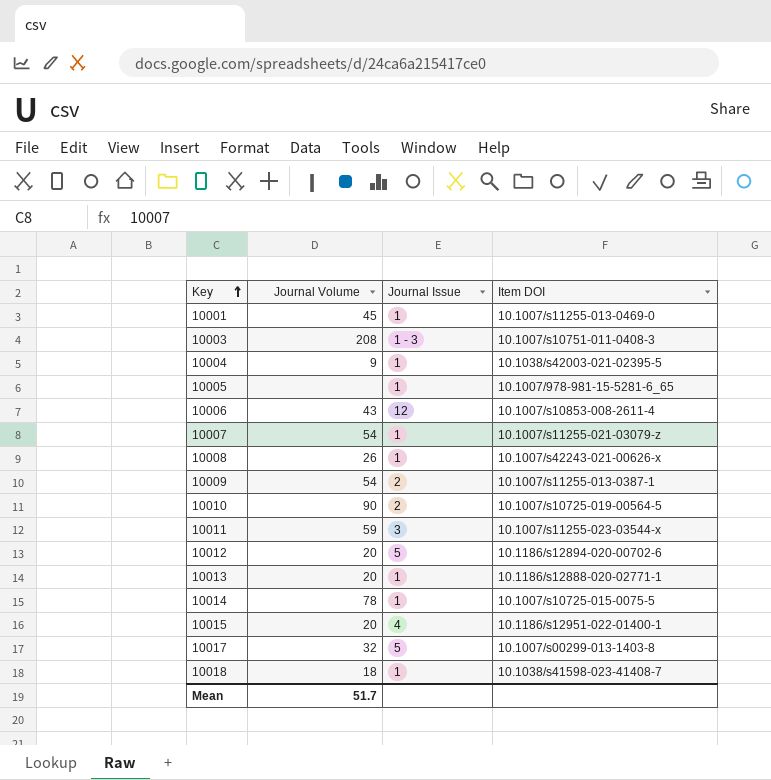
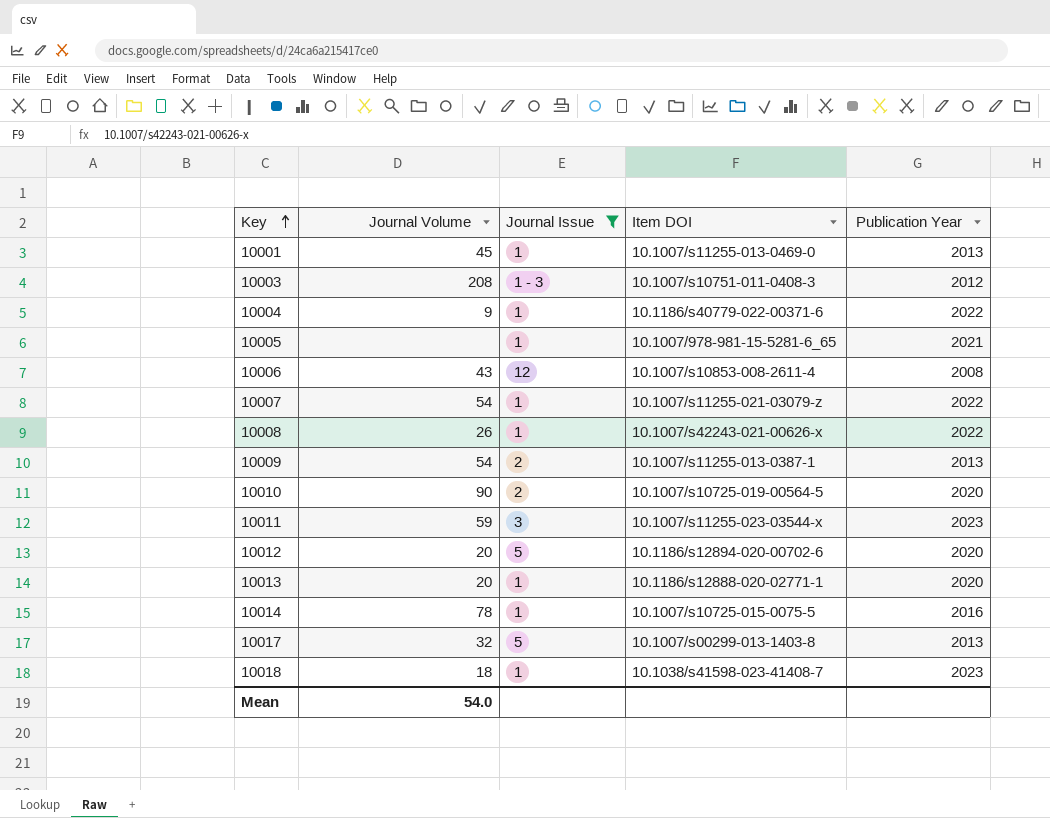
filter: none -> Journal Issue != 4
column Publication Year | position: none -> 5
10004 | Item DOI: 10.1038/s42003-021-02395-5 -> 10.1186/s40779-022-00371-6
Mean | Journal Volume: 51.7 -> 54.0

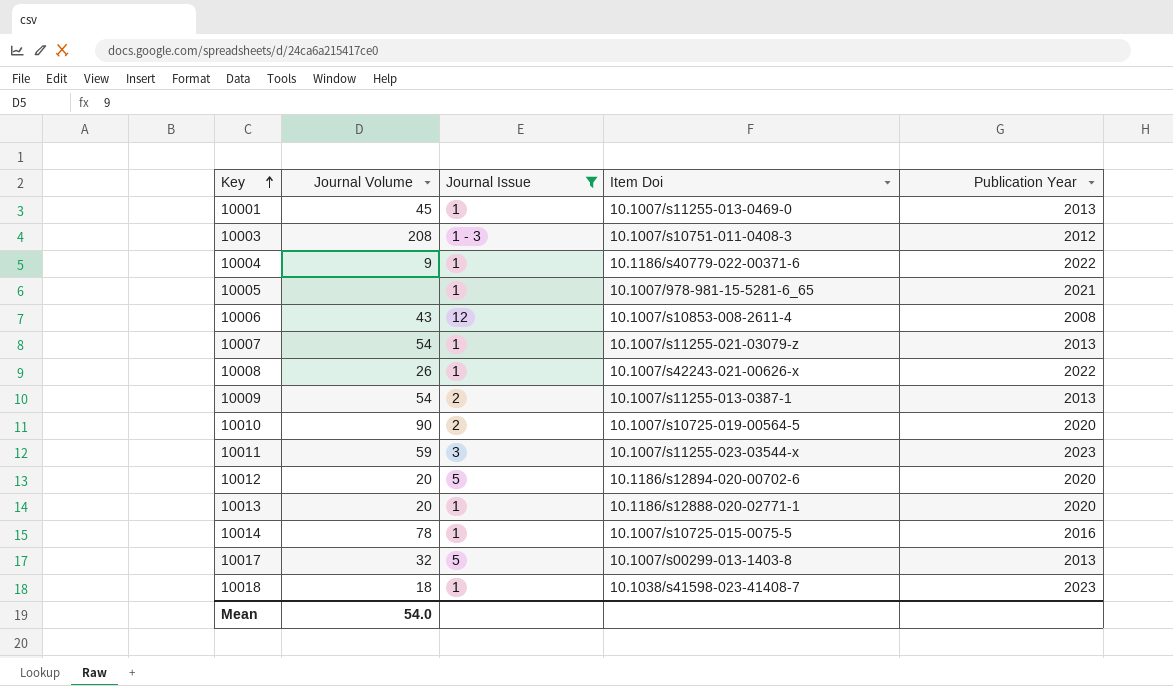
column name: Item DOI -> Item Doi
10007 | Publication Year: 2022 -> 2013

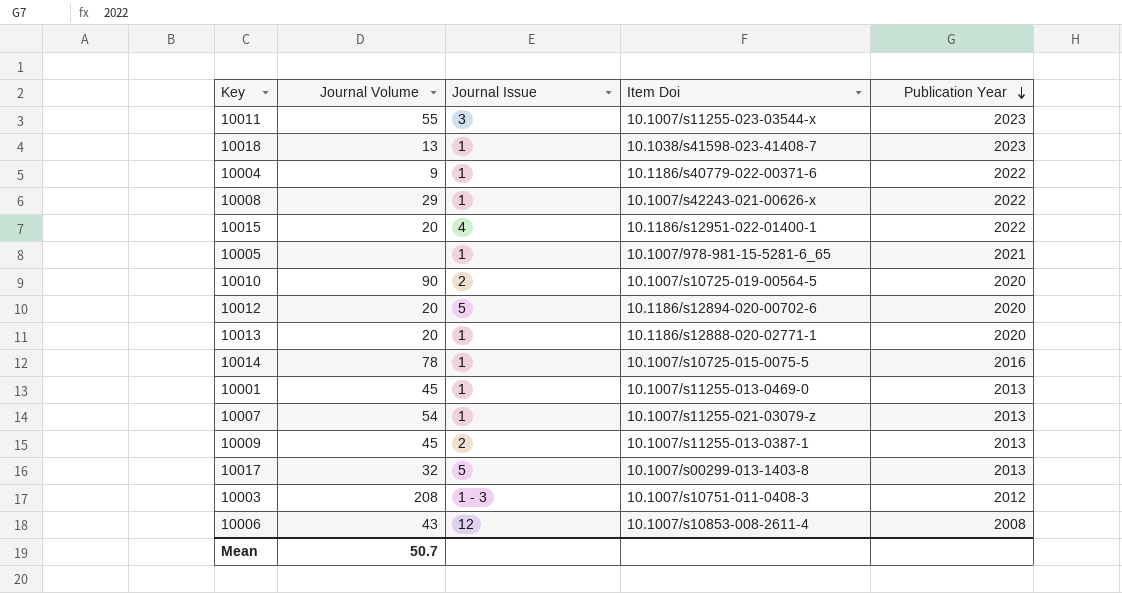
filter: Journal Issue != 4 -> none
row order: Key ascending -> Publication Year descending
10011 | Journal Volume: 59 -> 55
10018 | Journal Volume: 18 -> 13
10008 | Journal Volume: 26 -> 29
10009 | Journal Volume: 54 -> 45
Mean | Journal Volume: 54.0 -> 50.7

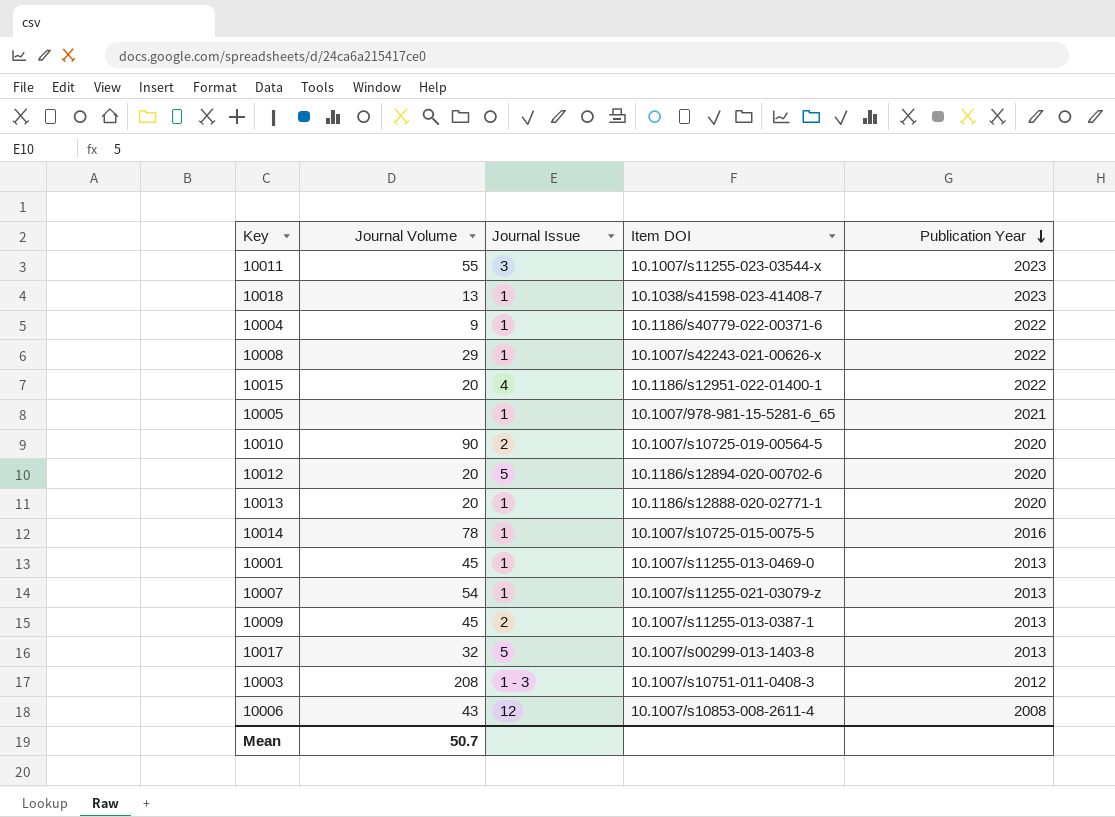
column name: Item Doi -> Item DOI

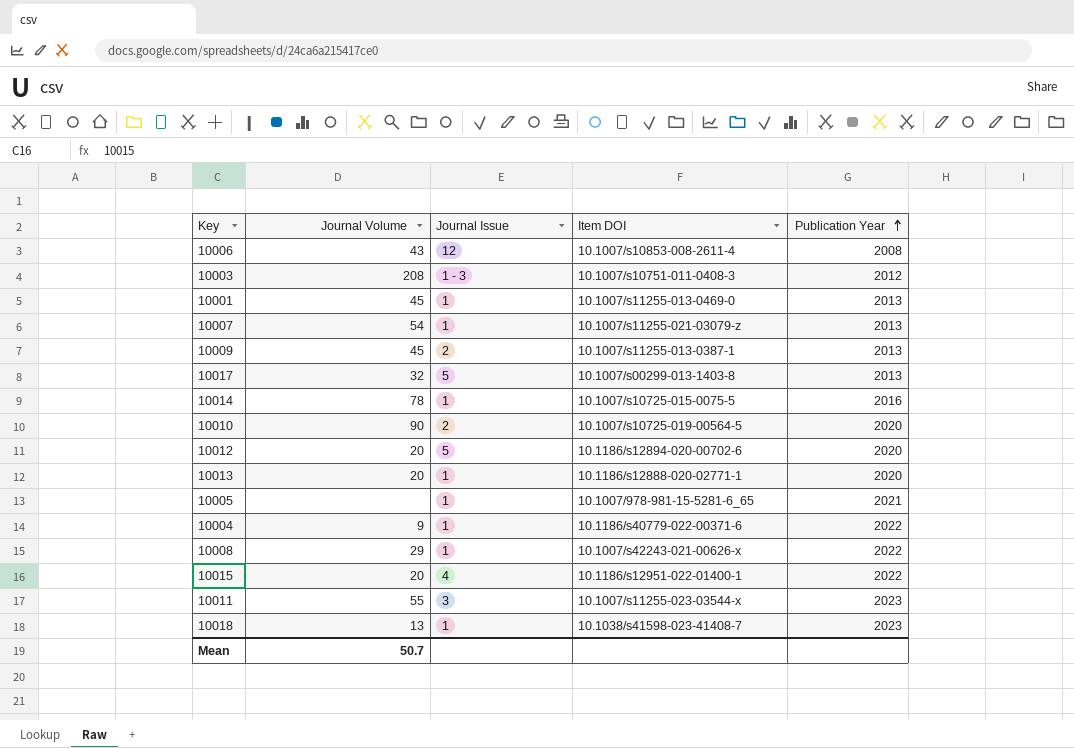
row order: Publication Year descending -> Publication Year ascending

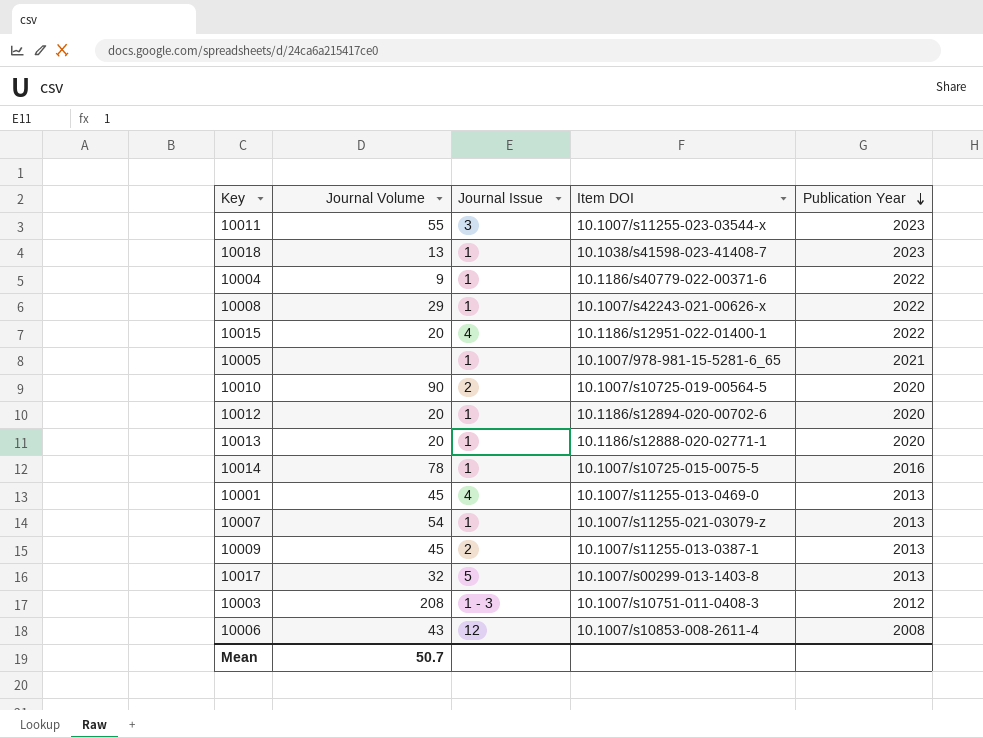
row order: Publication Year ascending -> Publication Year descending
10012 | Journal Issue: 5 -> 1
10001 | Journal Issue: 1 -> 4

